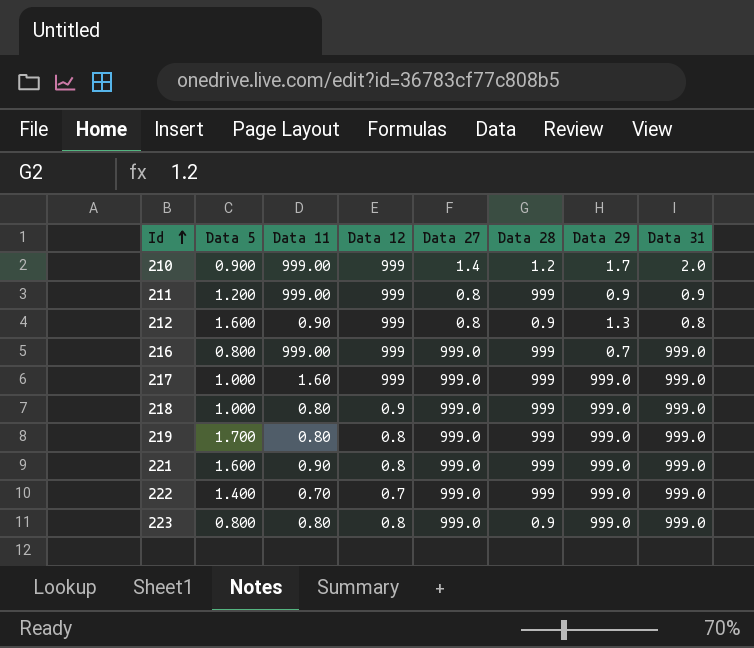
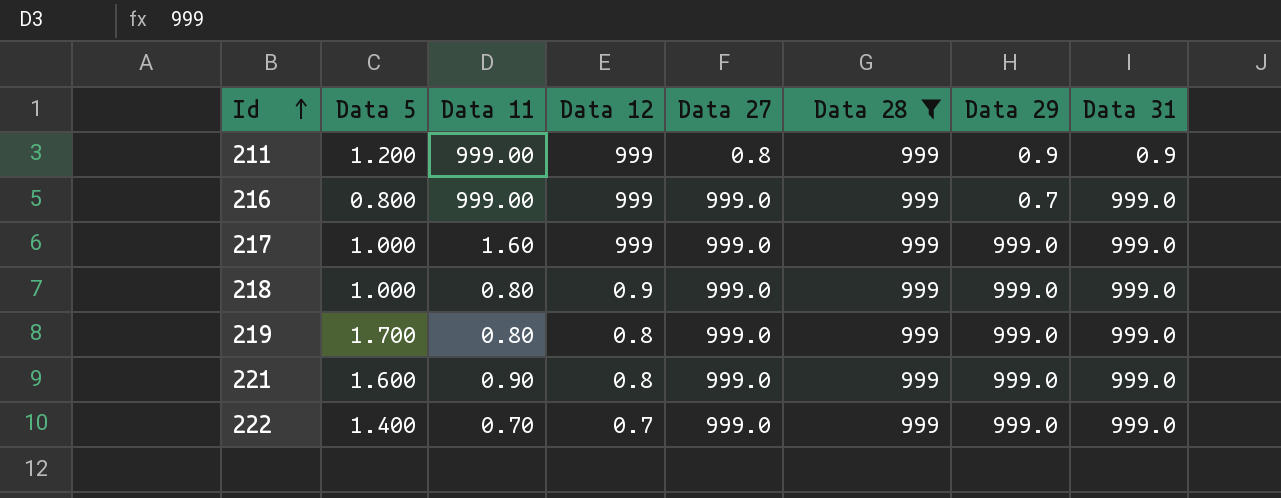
filter: none -> Data 28 = 999

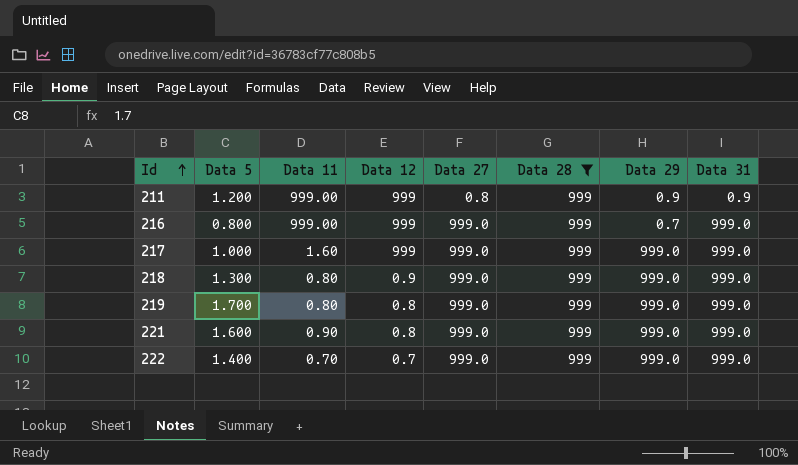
218 | Data 5: 1.000 -> 1.300

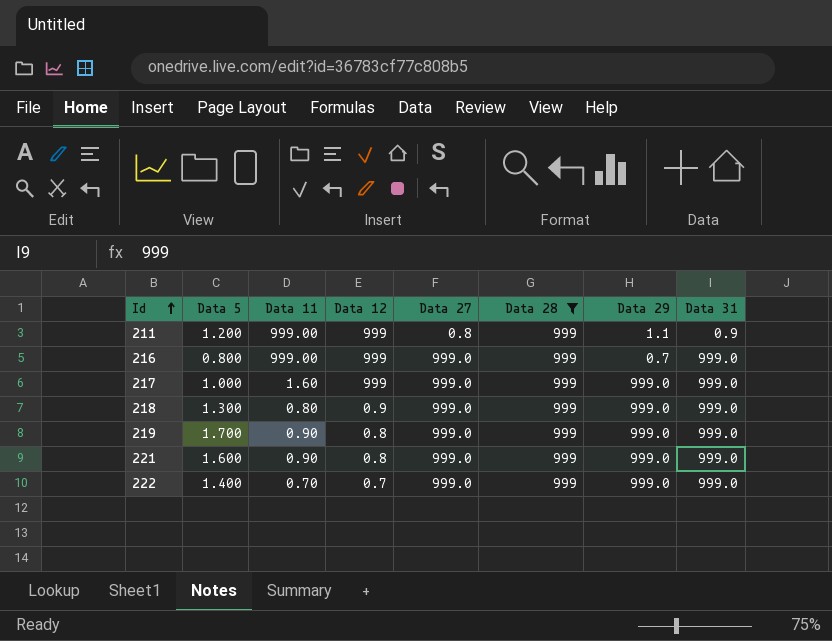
211 | Data 29: 0.9 -> 1.1
219 | Data 11: 0.80 -> 0.90

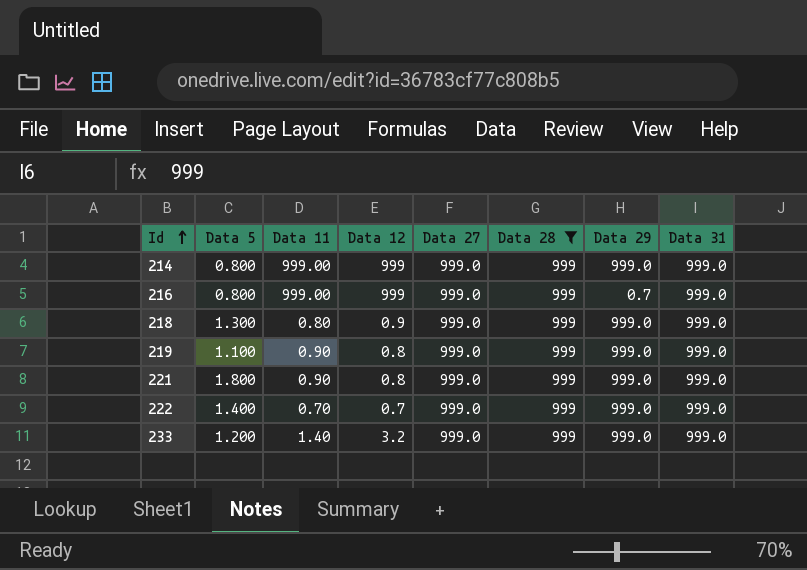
row 211: 1.200 | 999.00 | 999 | 0.8 | 999 | 1.1 | 0.9 -> none
row 217: 1.000 | 1.60 | 999 | 999.0 | 999 | 999.0 | 999.0 -> none
row 214: none -> 0.800 | 999.00 | 999 | 999.0 | 999 | 999.0 | 999.0
219 | Data 5: 1.700 -> 1.100
221 | Data 5: 1.600 -> 1.800
row 233: none -> 1.200 | 1.40 | 3.2 | 999.0 | 999 | 999.0 | 999.0

